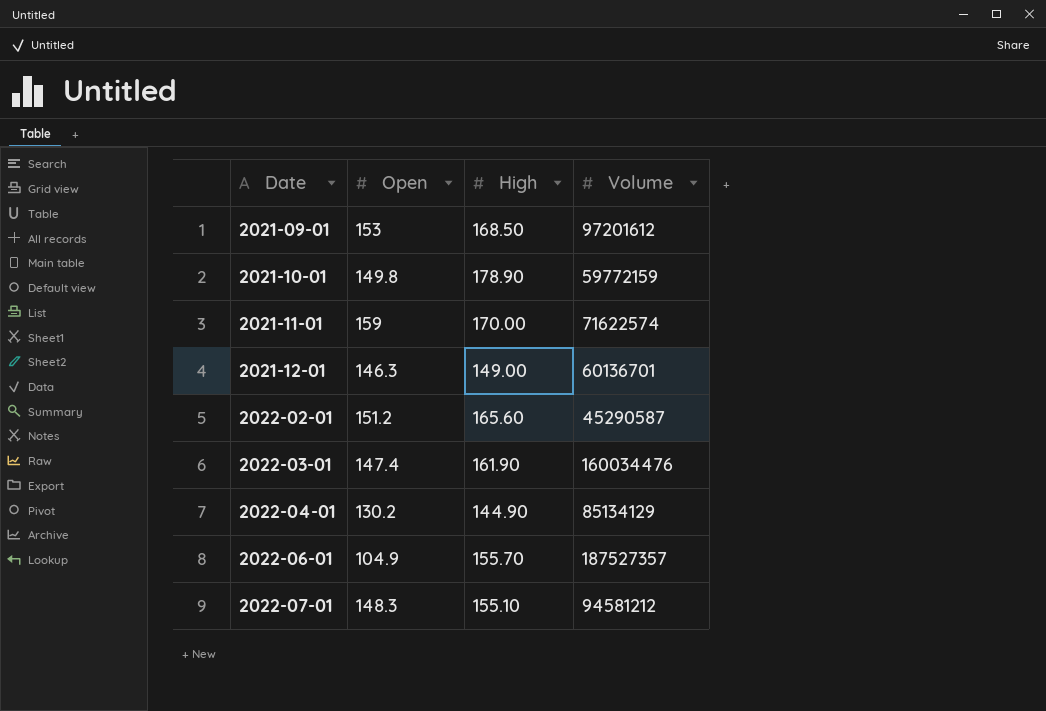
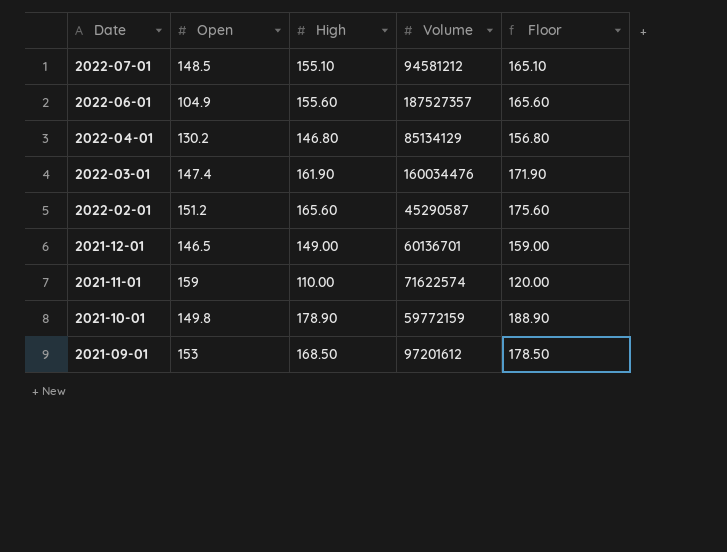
row order: Date ascending -> Date descending
column Floor | formula: none -> [High] + 10
2022-07-01 | Open: 148.3 -> 148.5
2022-06-01 | High: 155.70 -> 155.60
2022-04-01 | High: 144.90 -> 146.80
2021-12-01 | Open: 146.3 -> 146.5
2021-11-01 | High: 170.00 -> 110.00

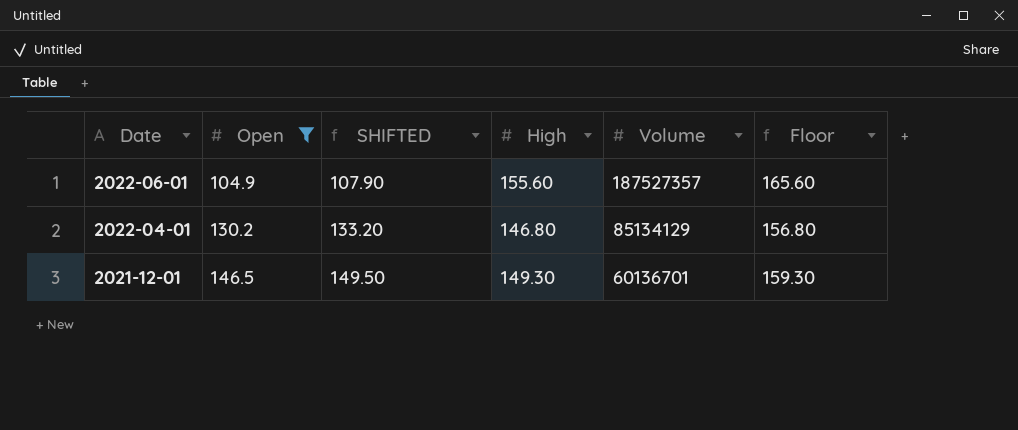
filter: none -> Open <= 146.5
column SHIFTED | formula: none -> [Open] + 3
2021-12-01 | High: 149.00 -> 149.30
2021-12-01 | Floor: 159.00 -> 159.30

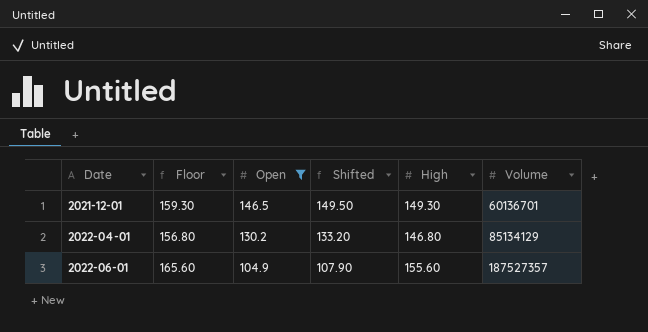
row order: Date descending -> Date ascending
column Floor | position: 6 -> 2
column name: SHIFTED -> Shifted

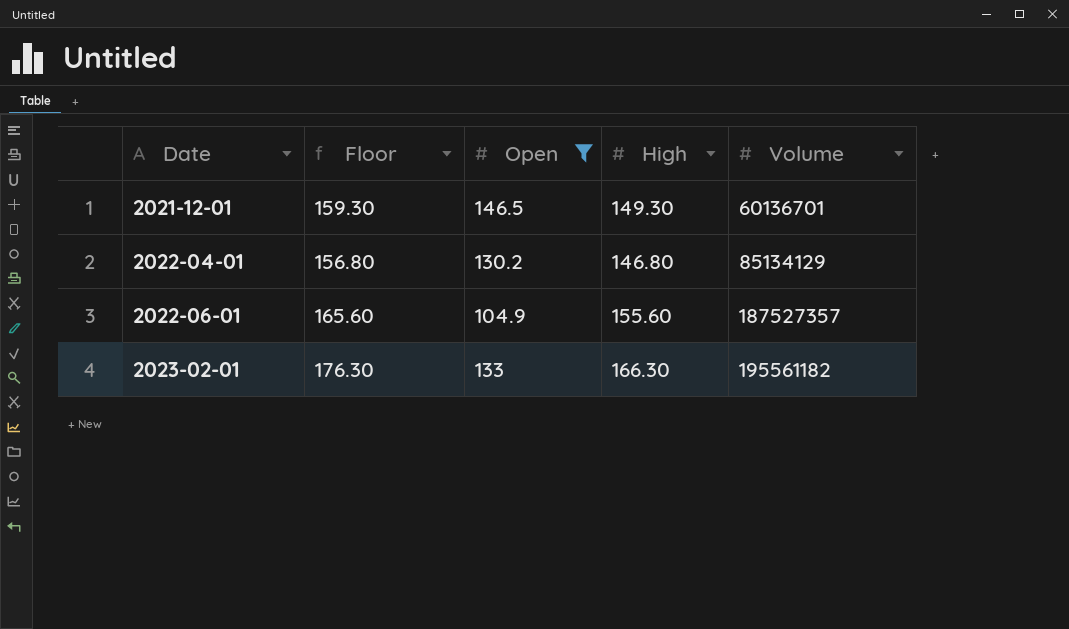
column Shifted | formula: [Open] + 3 -> none
row 2023-02-01: none -> 176.30 | 133 | 166.30 | 195561182

